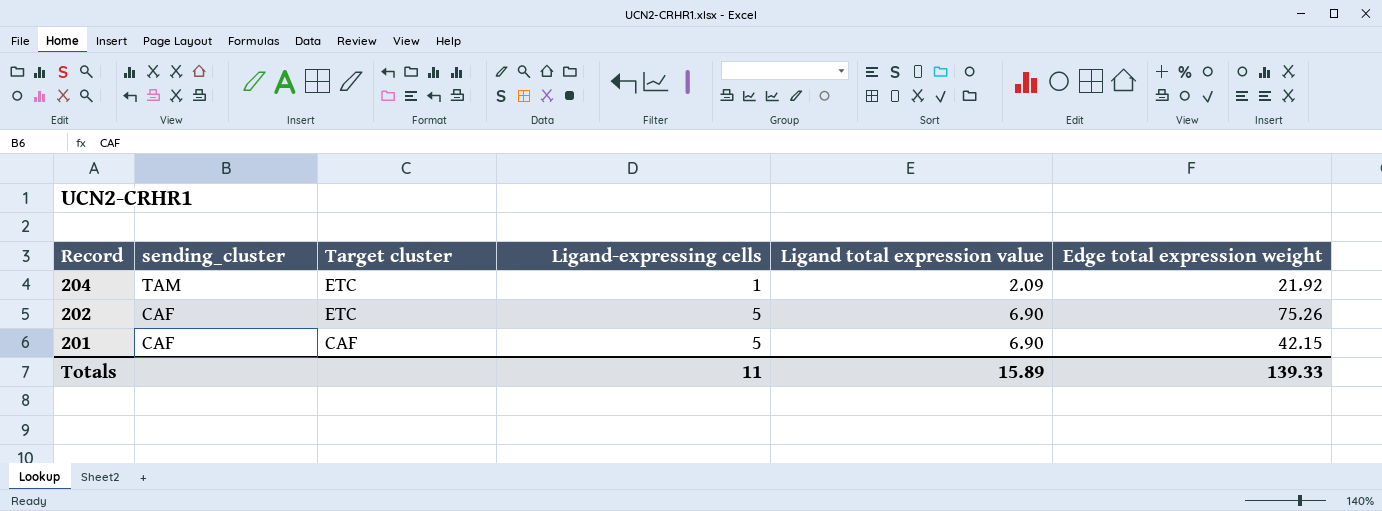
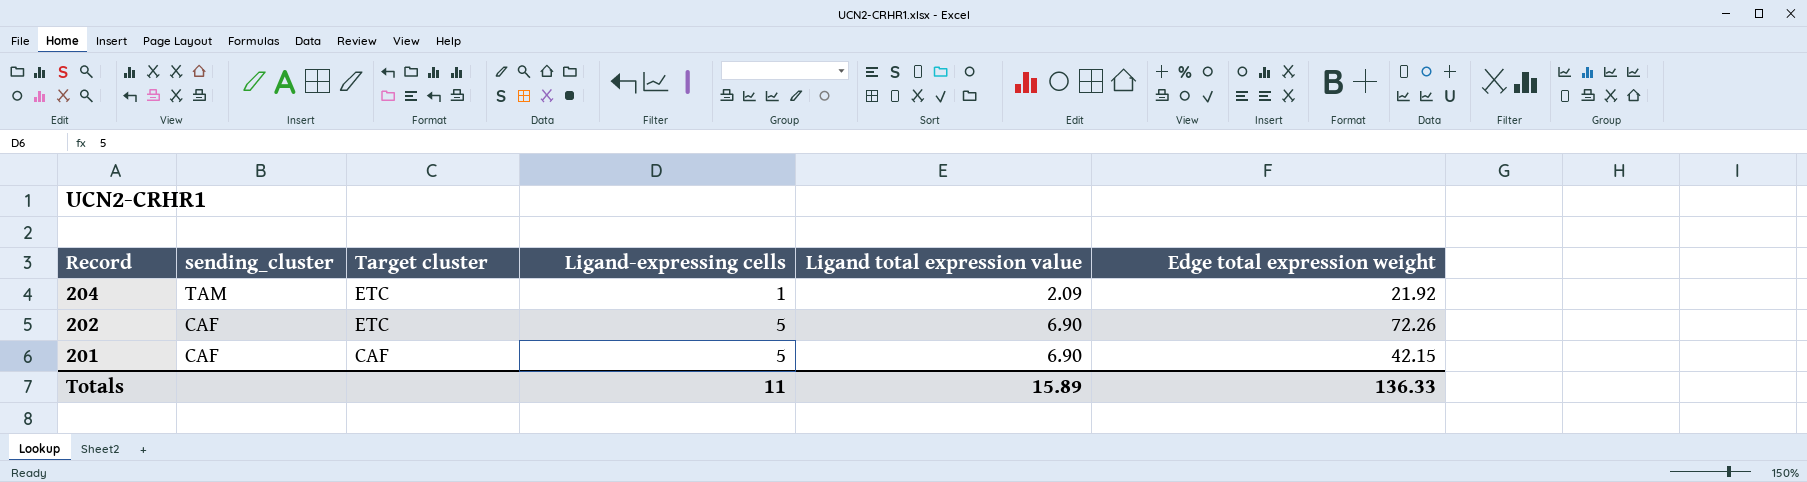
202 | Edge total expression weight: 75.26 -> 72.26
Totals | Edge total expression weight: 139.33 -> 136.33

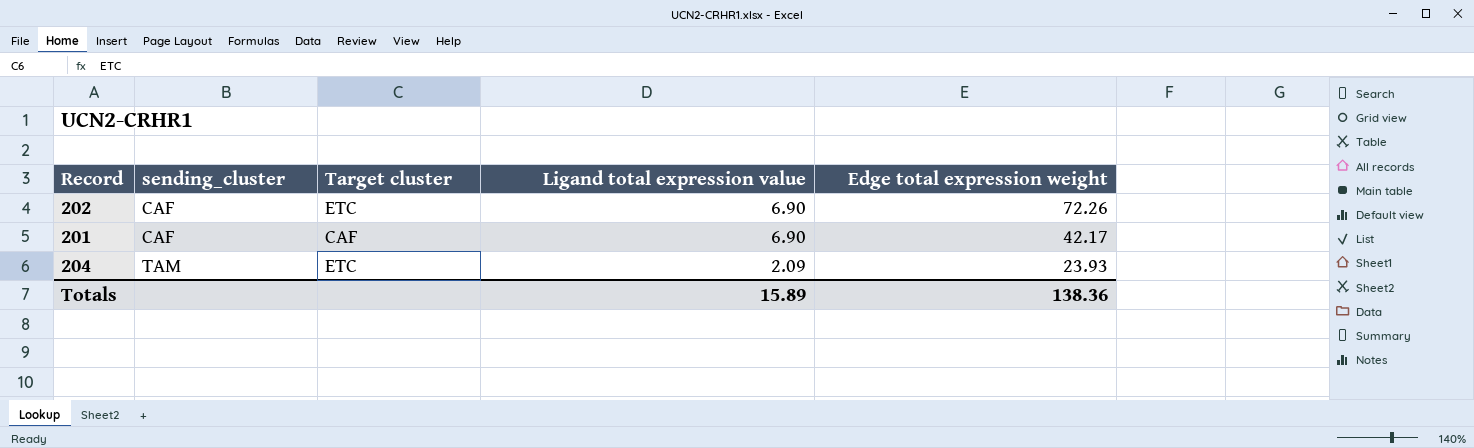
row order: Record descending -> sending_cluster ascending
column Ligand-expressing cells | position: 4 -> none
201 | Edge total expression weight: 42.15 -> 42.17
204 | Edge total expression weight: 21.92 -> 23.93
Totals | Edge total expression weight: 136.33 -> 138.36

